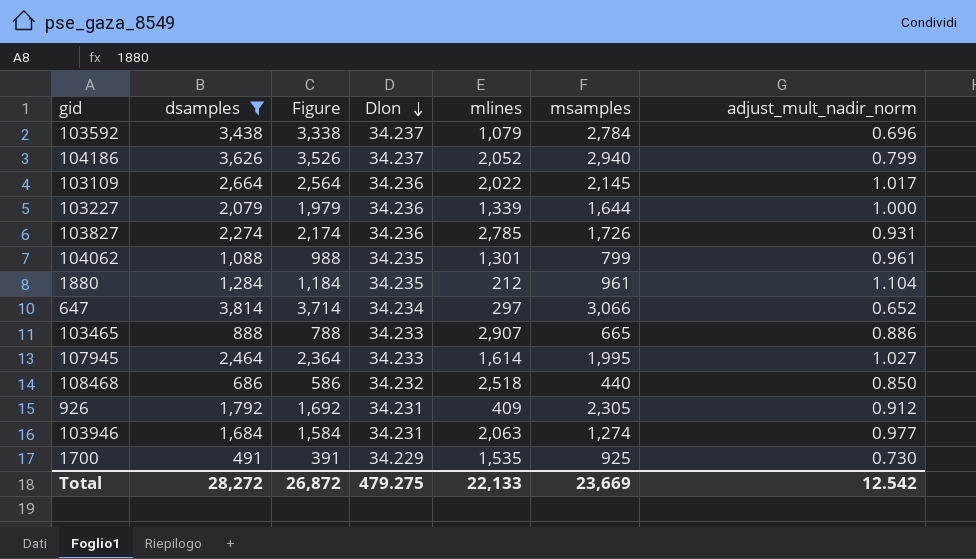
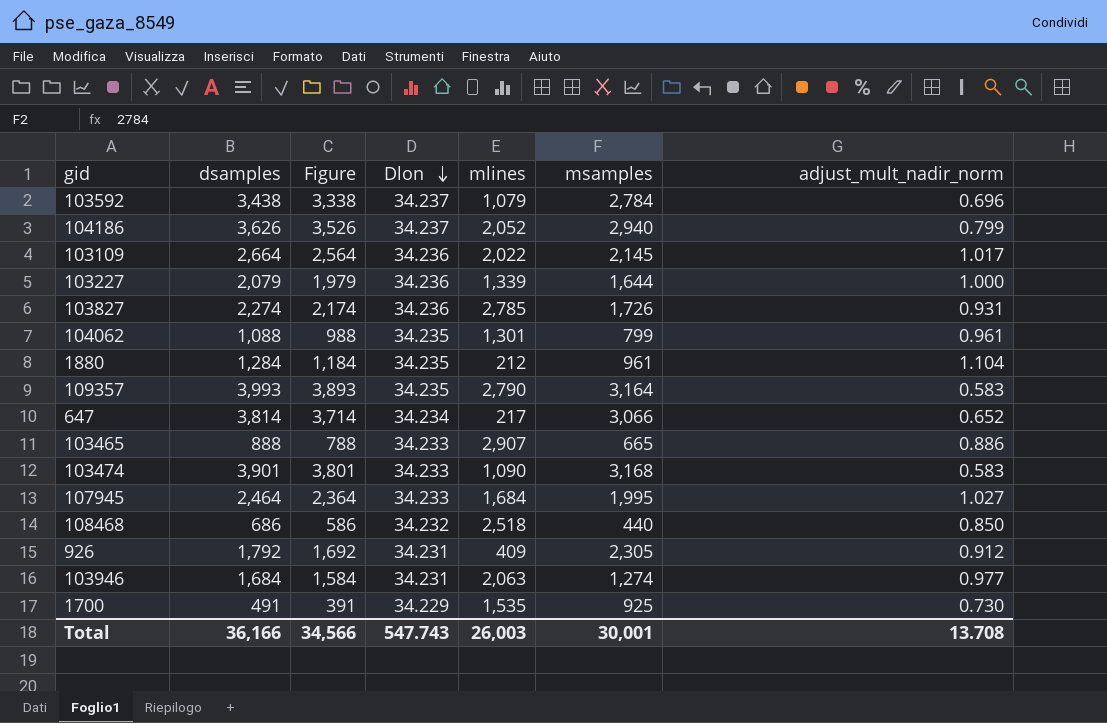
filter: dsamples <= 3,814 -> none
647 | mlines: 297 -> 217
107945 | mlines: 1,614 -> 1,684
Total | dsamples: 28,272 -> 36,166
Total | Figure: 26,872 -> 34,566
Total | Dlon: 479.275 -> 547.743
Total | mlines: 22,133 -> 26,003
Total | msamples: 23,669 -> 30,001
Total | adjust_mult_nadir_norm: 12.542 -> 13.708

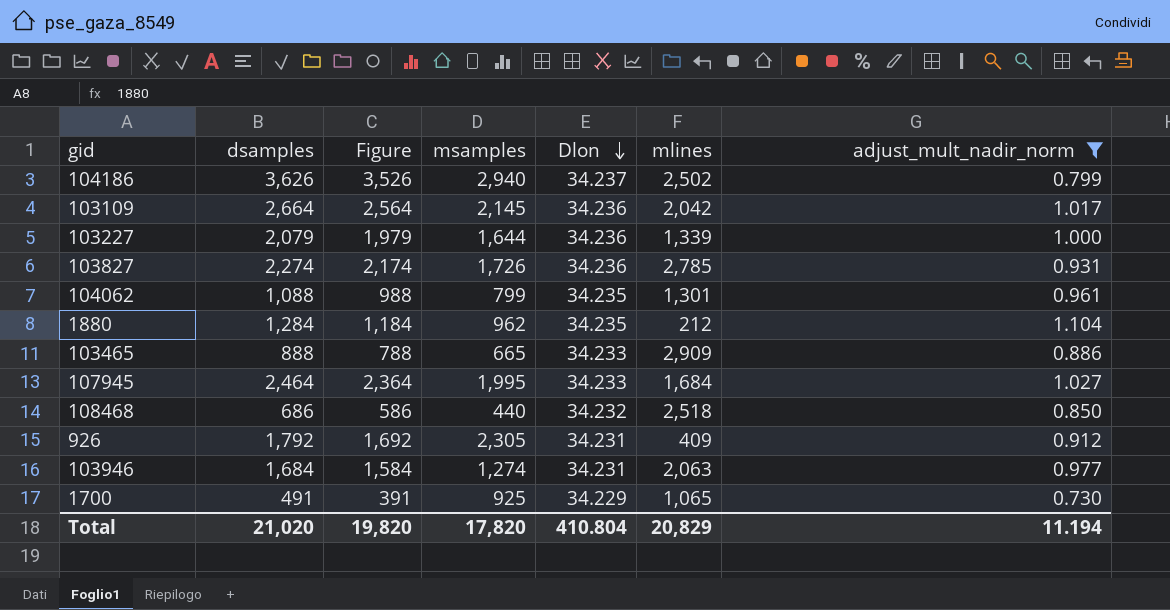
filter: none -> adjust_mult_nadir_norm >= 0.730
column msamples | position: 6 -> 4
104186 | mlines: 2,052 -> 2,502
103109 | mlines: 2,022 -> 2,042
1880 | msamples: 961 -> 962
103465 | mlines: 2,907 -> 2,909
1700 | mlines: 1,535 -> 1,065
Total | dsamples: 36,166 -> 21,020
Total | Figure: 34,566 -> 19,820
Total | msamples: 30,001 -> 17,820
Total | Dlon: 547.743 -> 410.804
Total | mlines: 26,003 -> 20,829
Total | adjust_mult_nadir_norm: 13.708 -> 11.194

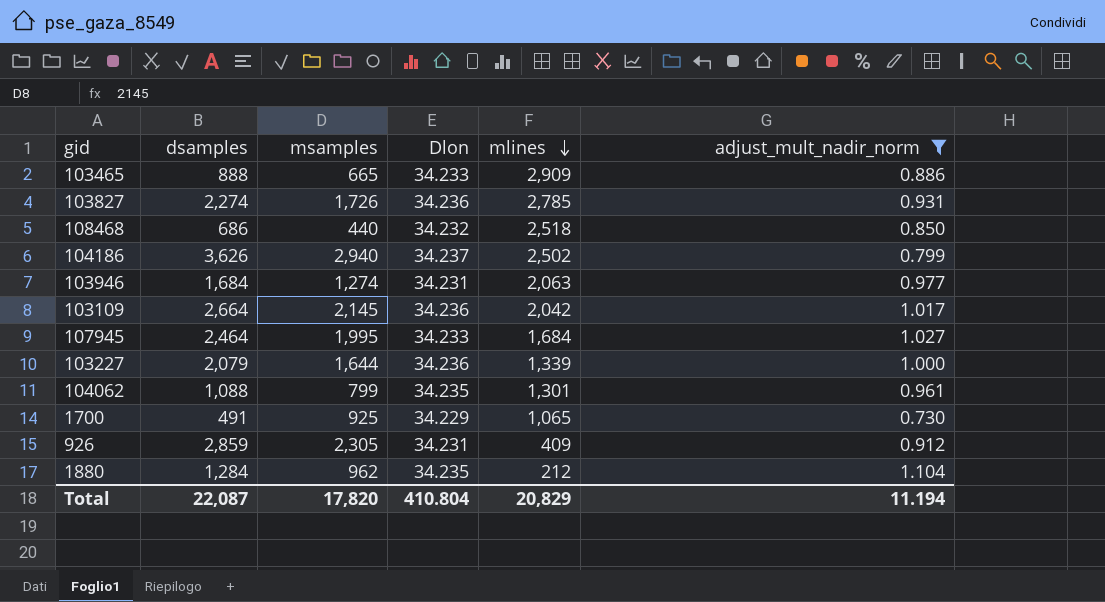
row order: Dlon descending -> mlines descending
column Figure | formula: [dsamples] - 100 -> none
926 | dsamples: 1,792 -> 2,859
Total | dsamples: 21,020 -> 22,087

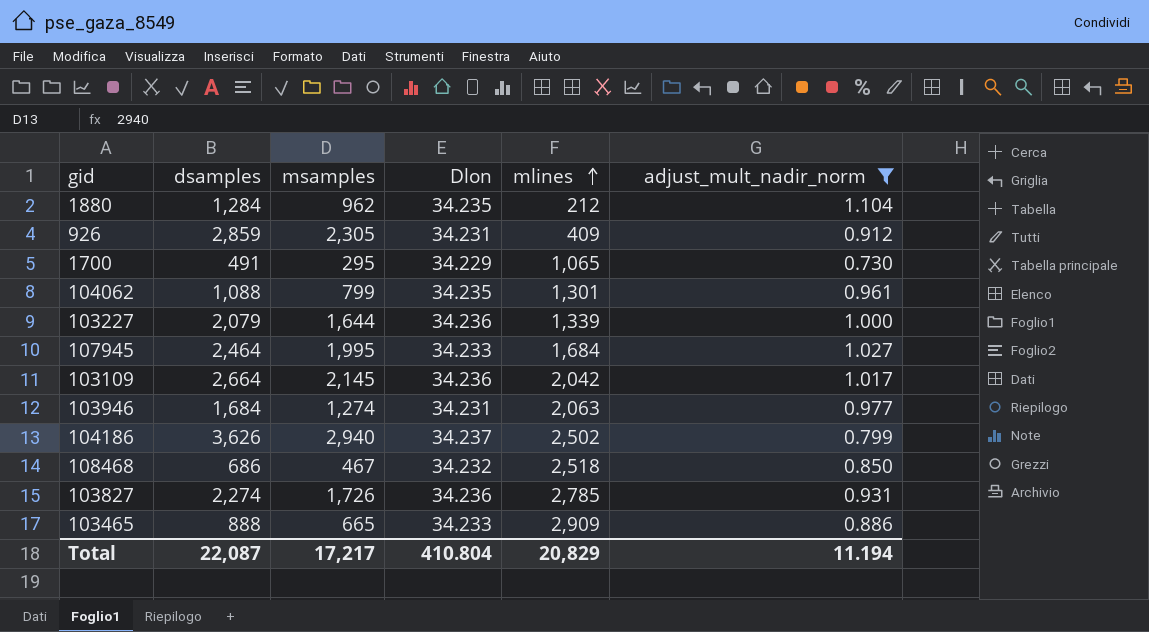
row order: mlines descending -> mlines ascending
1700 | msamples: 925 -> 295
108468 | msamples: 440 -> 467
Total | msamples: 17,820 -> 17,217

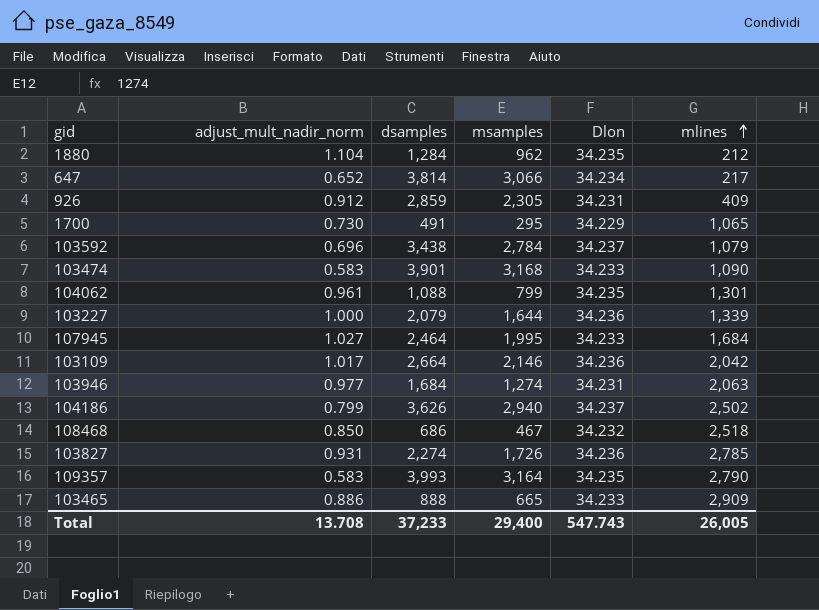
filter: adjust_mult_nadir_norm >= 0.730 -> none
column adjust_mult_nadir_norm | position: 6 -> 2
103109 | msamples: 2,145 -> 2,146
Total | adjust_mult_nadir_norm: 11.194 -> 13.708
Total | dsamples: 22,087 -> 37,233
Total | msamples: 17,217 -> 29,400
Total | Dlon: 410.804 -> 547.743
Total | mlines: 20,829 -> 26,005

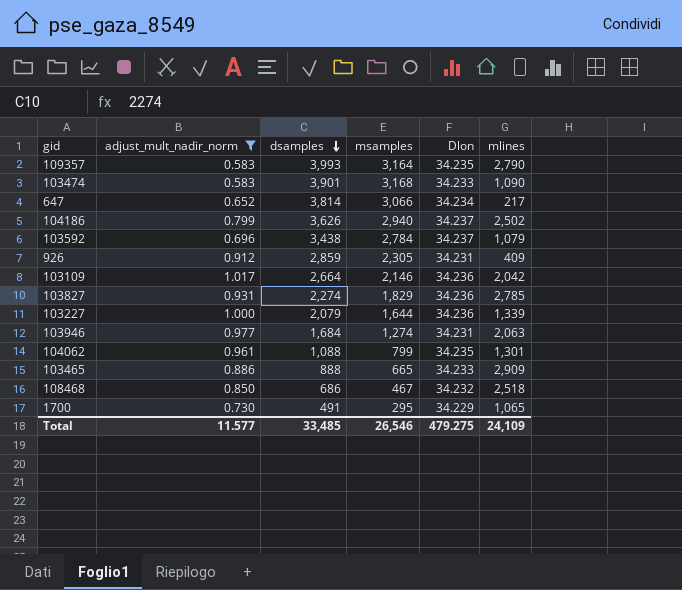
filter: none -> adjust_mult_nadir_norm <= 1.017
row order: mlines ascending -> dsamples descending
103827 | msamples: 1,726 -> 1,829
Total | adjust_mult_nadir_norm: 13.708 -> 11.577
Total | dsamples: 37,233 -> 33,485
Total | msamples: 29,400 -> 26,546
Total | Dlon: 547.743 -> 479.275
Total | mlines: 26,005 -> 24,109

